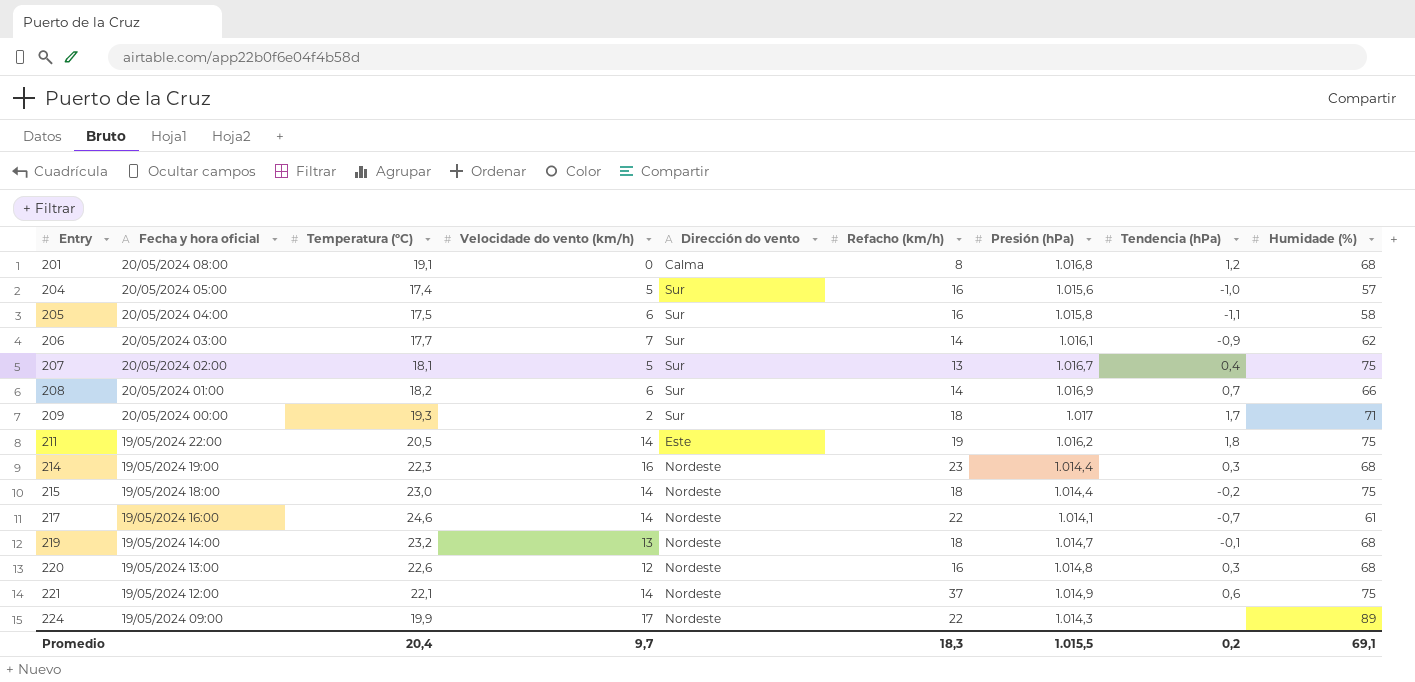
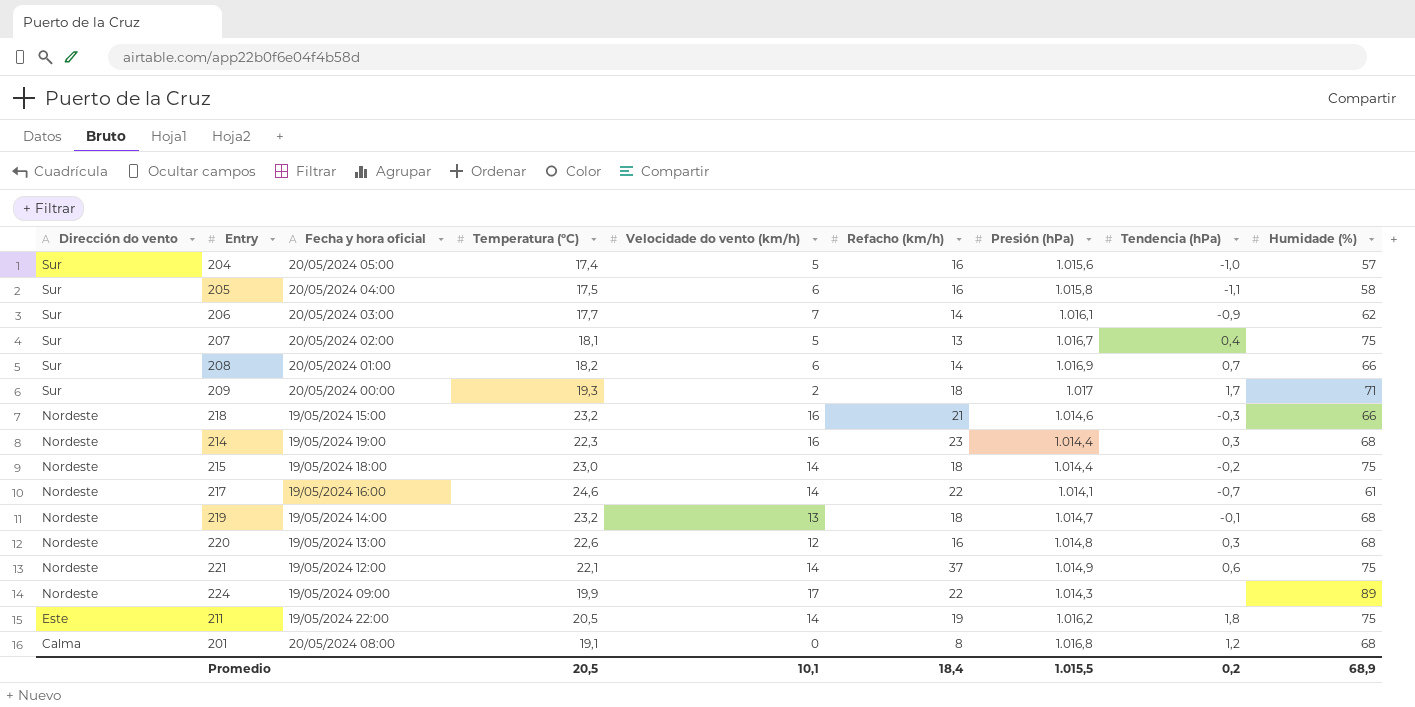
row order: Entry ascending -> Dirección do vento descending
column Dirección do vento | position: 5 -> 1
row 218: none -> Nordeste | 19/05/2024 15:00 | 23,2 | 16 | 21 | 1.014,6 | -0,3 | 66
Promedio | Temperatura (ºC): 20,4 -> 20,5
Promedio | Velocidade do vento (km/h): 9,7 -> 10,1
Promedio | Refacho (km/h): 18,3 -> 18,4
Promedio | Humidade (%): 69,1 -> 68,9

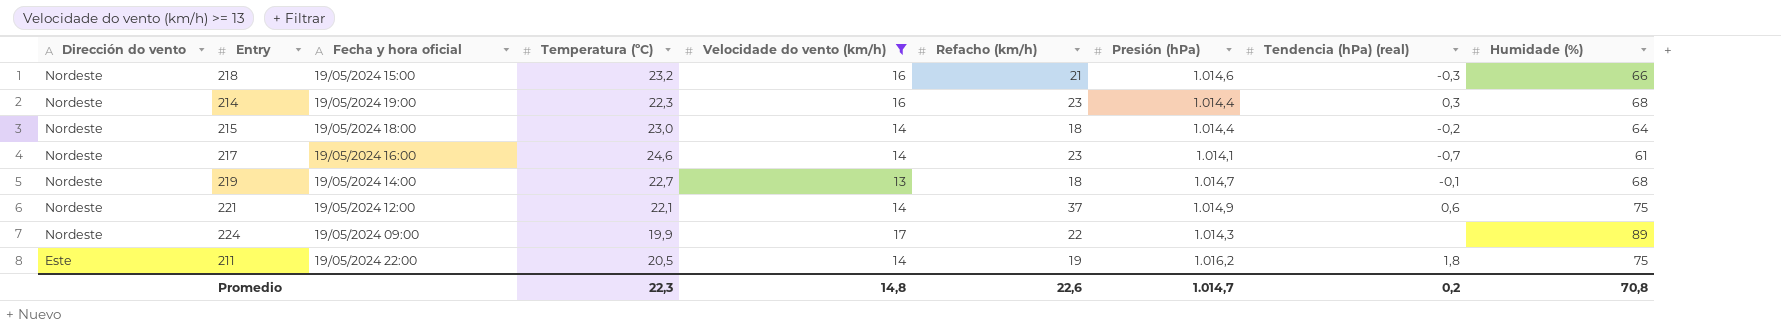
filter: none -> Velocidade do vento (km/h) >= 13
column name: Tendencia (hPa) -> Tendencia (hPa) (real)
215 | Humidade (%): 75 -> 64
217 | Refacho (km/h): 22 -> 23
219 | Temperatura (ºC): 23,2 -> 22,7
Promedio | Temperatura (ºC): 20,5 -> 22,3
Promedio | Velocidade do vento (km/h): 10,1 -> 14,8
Promedio | Refacho (km/h): 18,4 -> 22,6
Promedio | Presión (hPa): 1.015,5 -> 1.014,7
Promedio | Humidade (%): 68,9 -> 70,8

